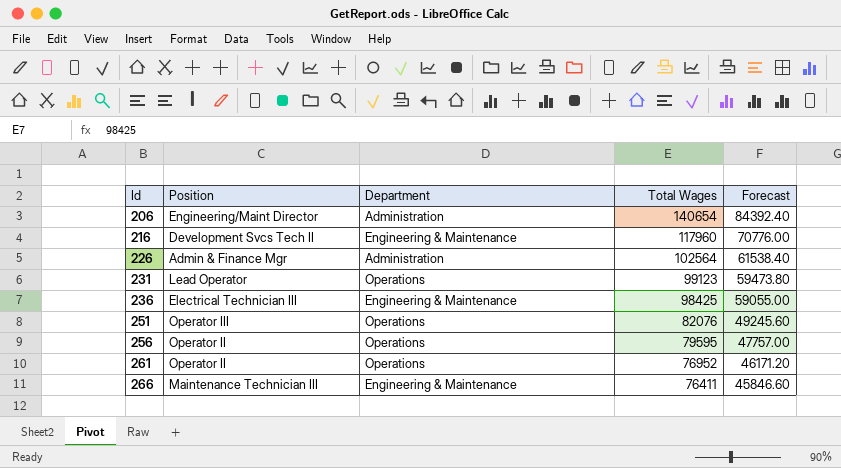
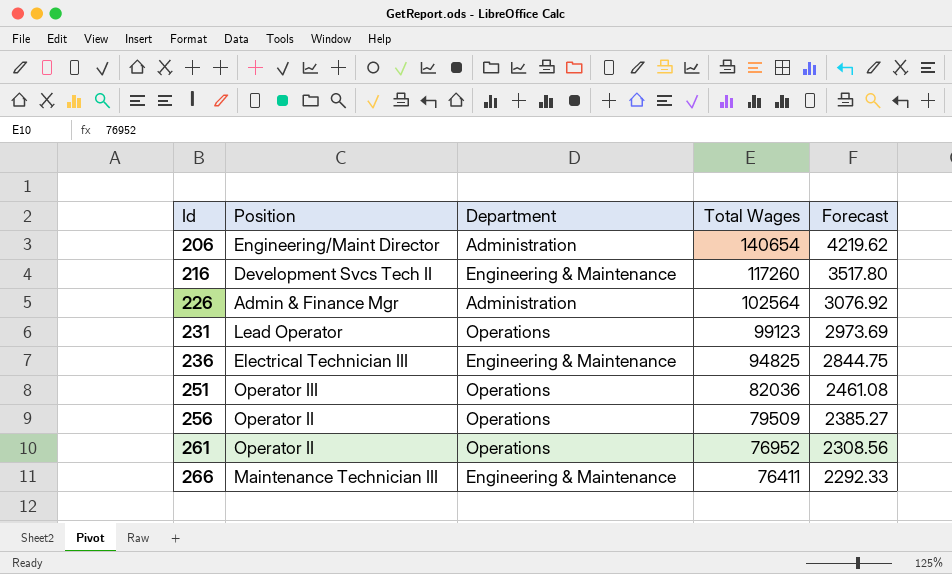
column Forecast | formula: [Total Wages] * 0.6 -> [Total Wages] * 0.03
216 | Total Wages: 117960 -> 117260
236 | Total Wages: 98425 -> 94825
251 | Total Wages: 82076 -> 82036
256 | Total Wages: 79595 -> 79509

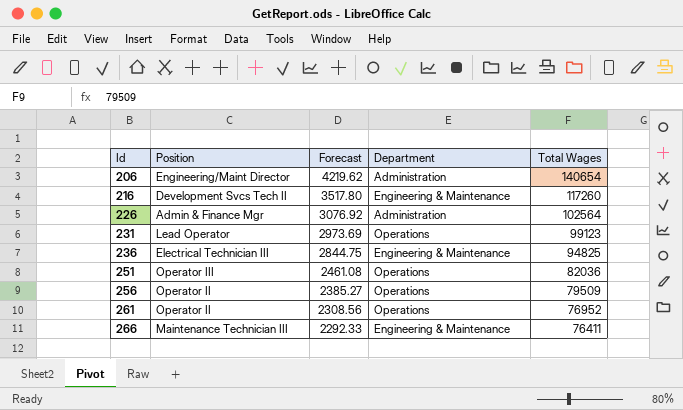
column Forecast | position: 5 -> 3

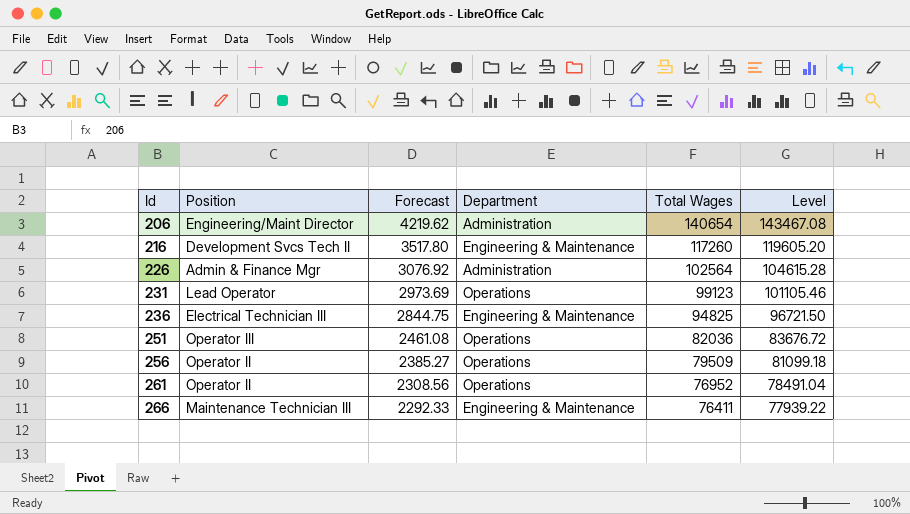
column Level | formula: none -> [Total Wages] * 1.02

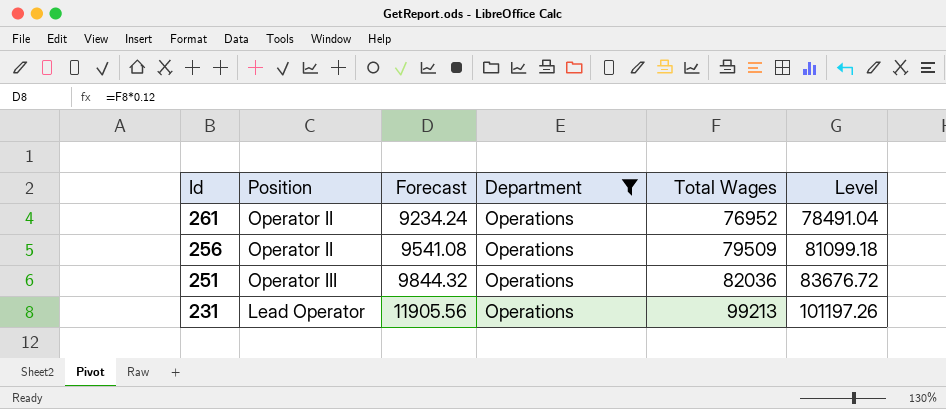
filter: none -> Department = Operations
row order: Id ascending -> Id descending
column Forecast | formula: [Total Wages] * 0.03 -> [Total Wages] * 0.12
231 | Total Wages: 99123 -> 99213
231 | Level: 101105.46 -> 101197.26

